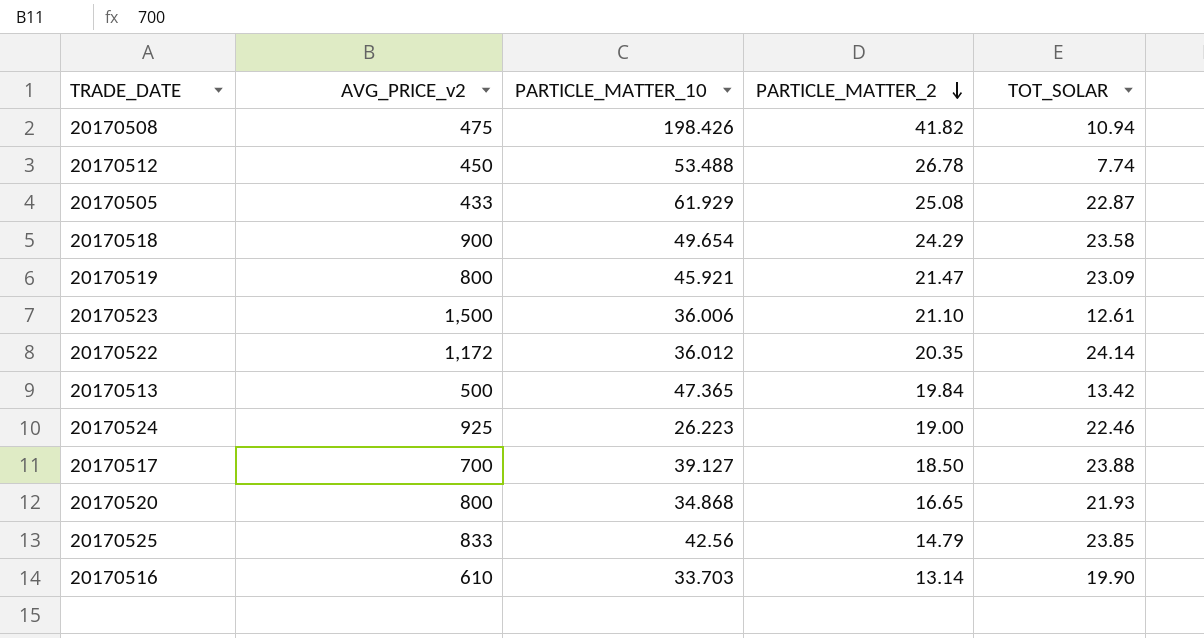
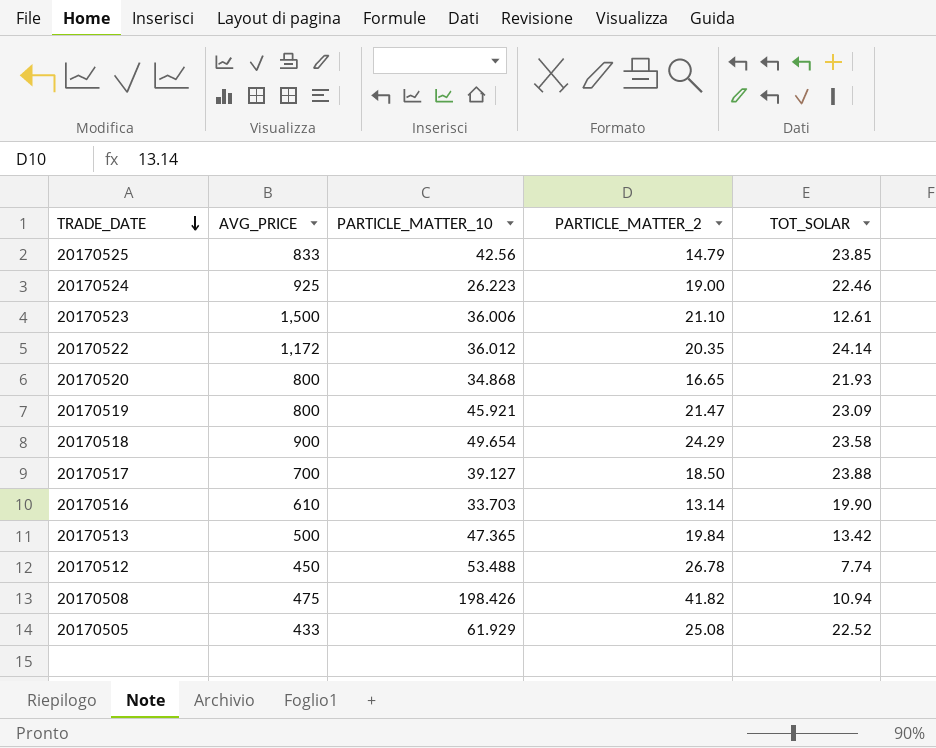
row order: PARTICLE_MATTER_2 descending -> TRADE_DATE descending
column name: AVG_PRICE_v2 -> AVG_PRICE
20170505 | TOT_SOLAR: 22.87 -> 22.52

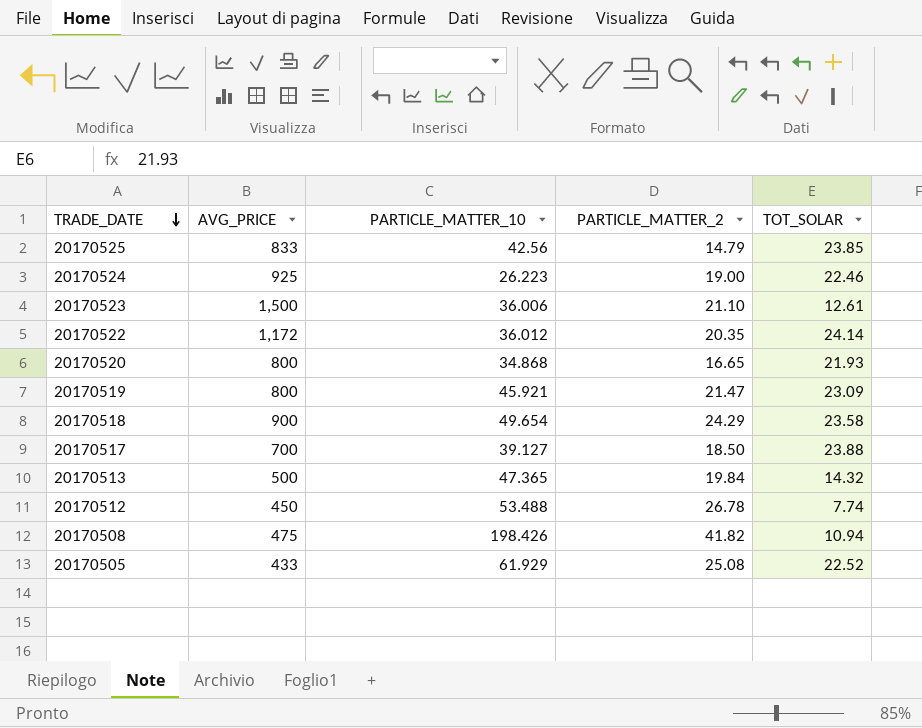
row 20170516: 610 | 33.703 | 13.14 | 19.90 -> none
20170513 | TOT_SOLAR: 13.42 -> 14.32

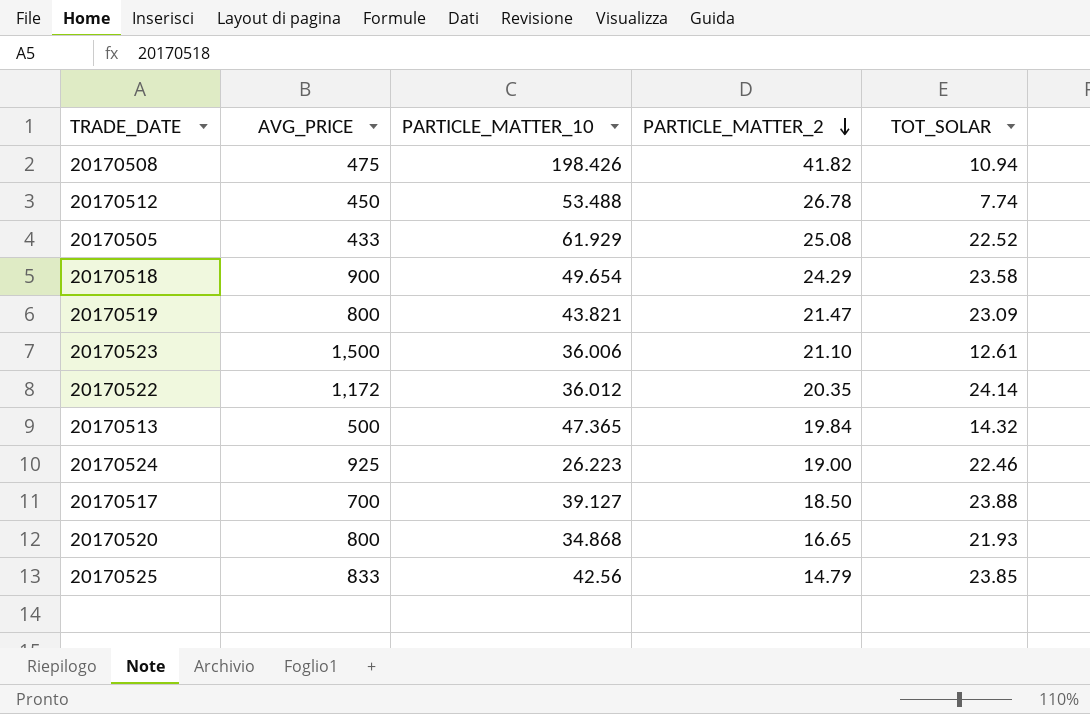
row order: TRADE_DATE descending -> PARTICLE_MATTER_2 descending
20170519 | PARTICLE_MATTER_10: 45.921 -> 43.821

